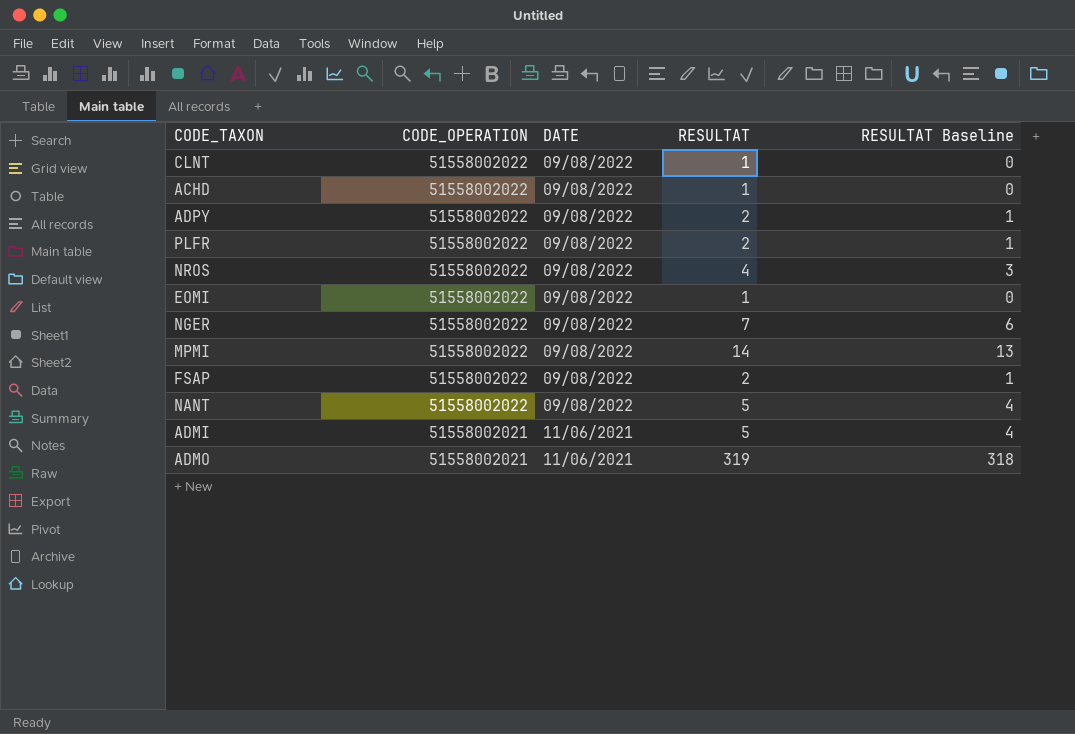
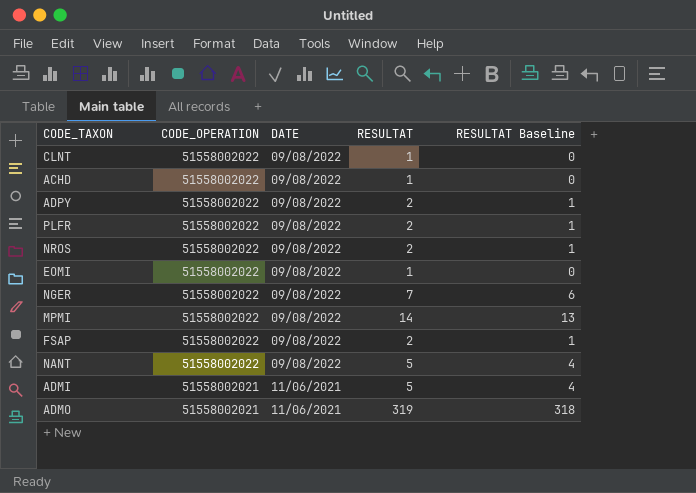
NROS | RESULTAT: 4 -> 2
NROS | RESULTAT Baseline: 3 -> 1

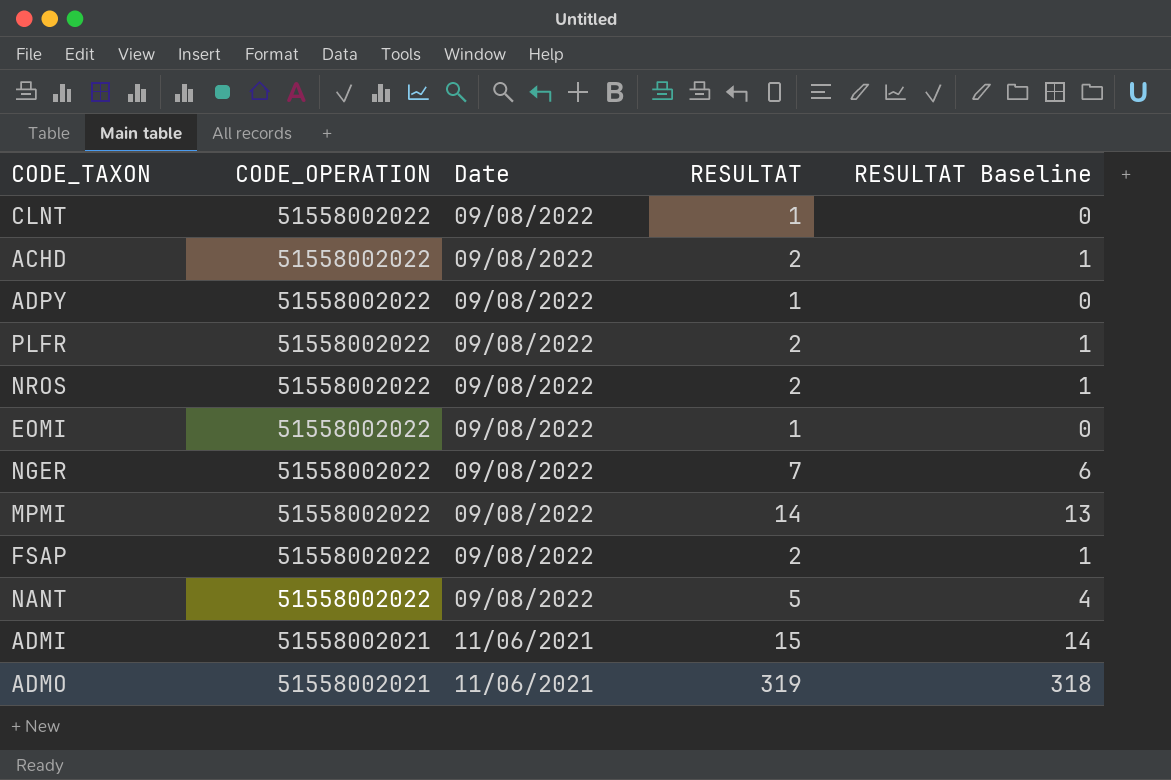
column name: DATE -> Date
ACHD | RESULTAT: 1 -> 2
ACHD | RESULTAT Baseline: 0 -> 1
ADPY | RESULTAT: 2 -> 1
ADPY | RESULTAT Baseline: 1 -> 0
ADMI | RESULTAT: 5 -> 15
ADMI | RESULTAT Baseline: 4 -> 14

